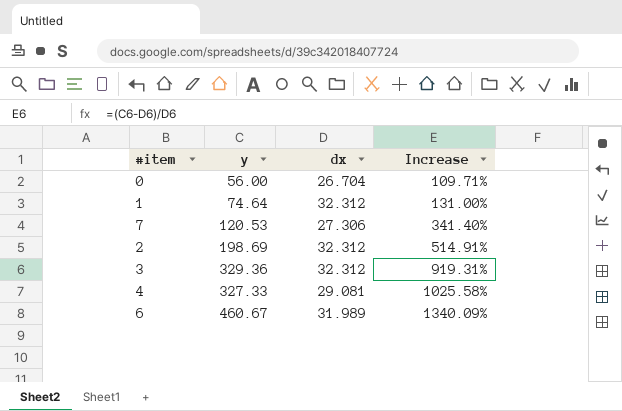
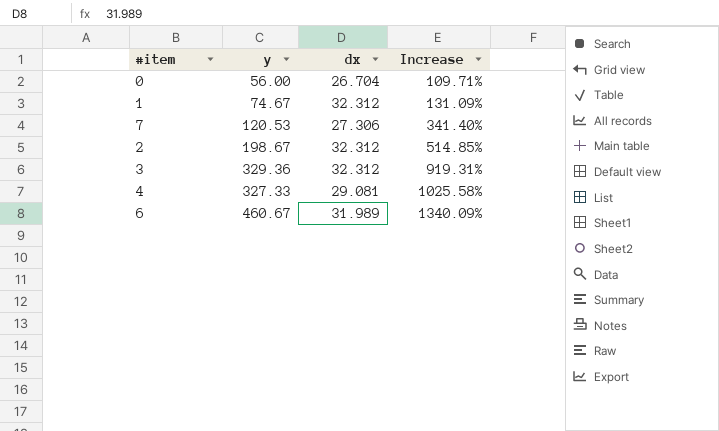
1 | y: 74.64 -> 74.67
1 | Increase: 131.00% -> 131.09%
2 | y: 198.69 -> 198.67
2 | Increase: 514.91% -> 514.85%

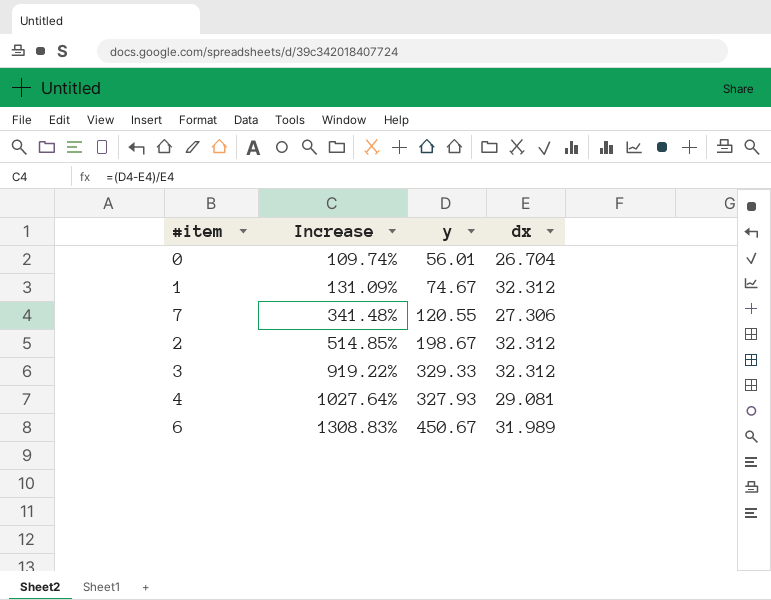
column Increase | position: 4 -> 2
0 | Increase: 109.71% -> 109.74%
0 | y: 56.00 -> 56.01
7 | Increase: 341.40% -> 341.48%
7 | y: 120.53 -> 120.55
3 | Increase: 919.31% -> 919.22%
3 | y: 329.36 -> 329.33
4 | Increase: 1025.58% -> 1027.64%
4 | y: 327.33 -> 327.93
6 | Increase: 1340.09% -> 1308.83%
6 | y: 460.67 -> 450.67

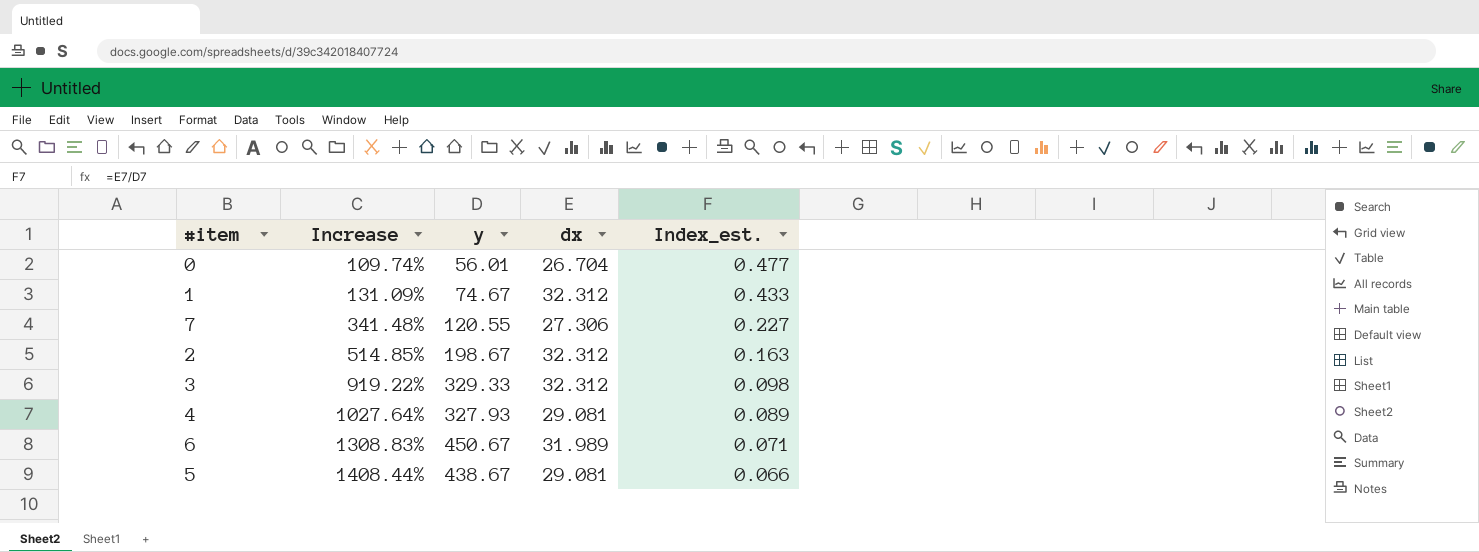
column Index_est. | formula: none -> [dx] / [y]
row 5: none -> 1408.44% | 438.67 | 29.081 | 0.066

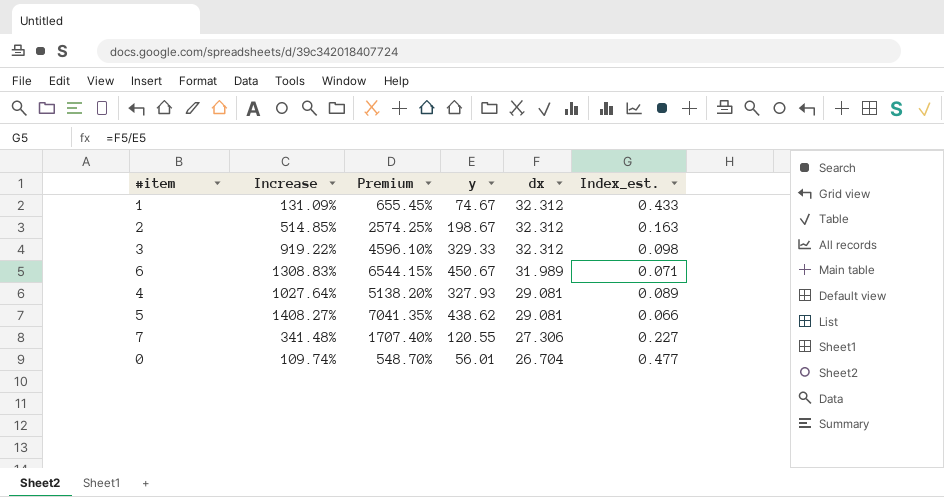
row order: Increase ascending -> dx descending
column Premium | formula: none -> [Increase] * 5
5 | Increase: 1408.44% -> 1408.27%
5 | y: 438.67 -> 438.62

